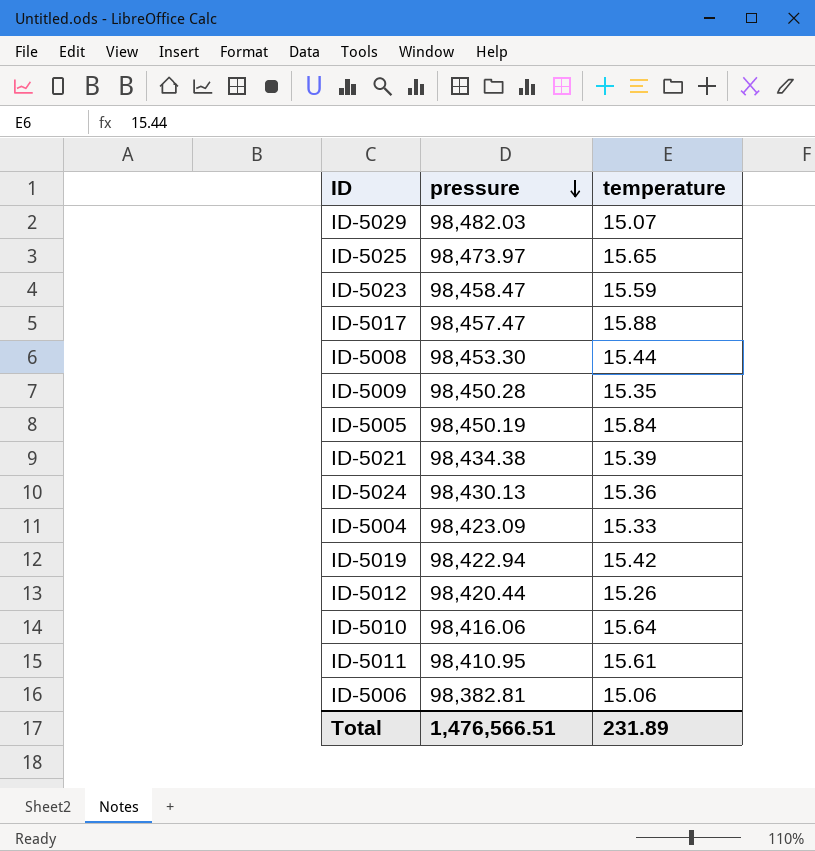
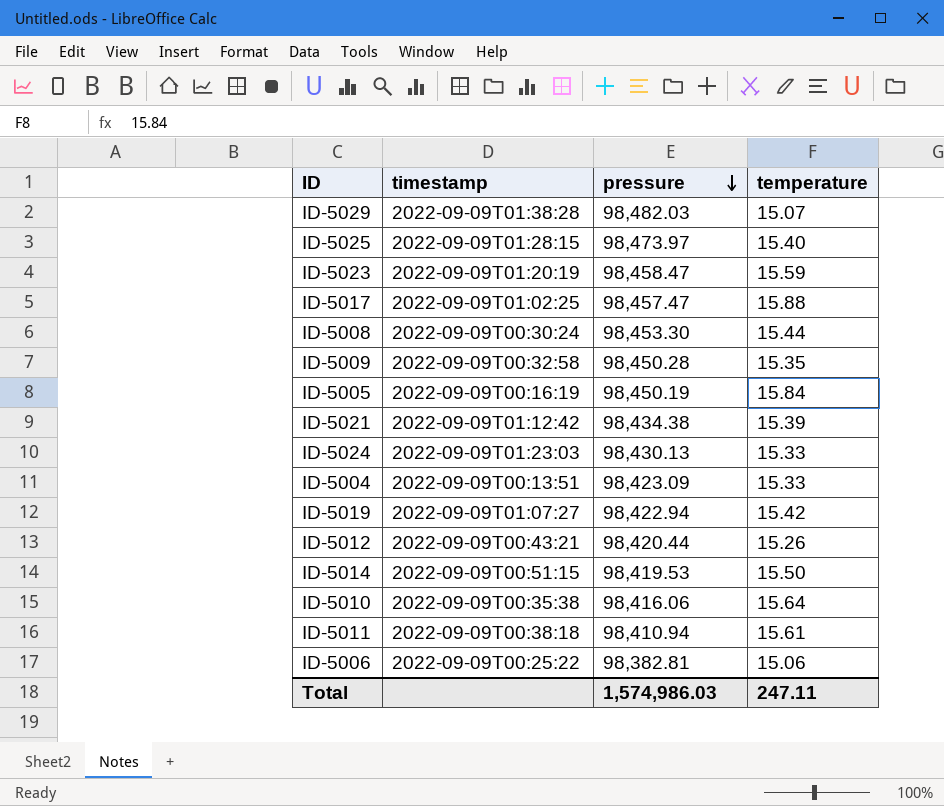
column timestamp | position: none -> 2
ID-5025 | temperature: 15.65 -> 15.40
ID-5024 | temperature: 15.36 -> 15.33
row ID-5014: none -> 2022-09-09T00:51:15 | 98,419.53 | 15.50
ID-5011 | pressure: 98,410.95 -> 98,410.94
Total | pressure: 1,476,566.51 -> 1,574,986.03
Total | temperature: 231.89 -> 247.11

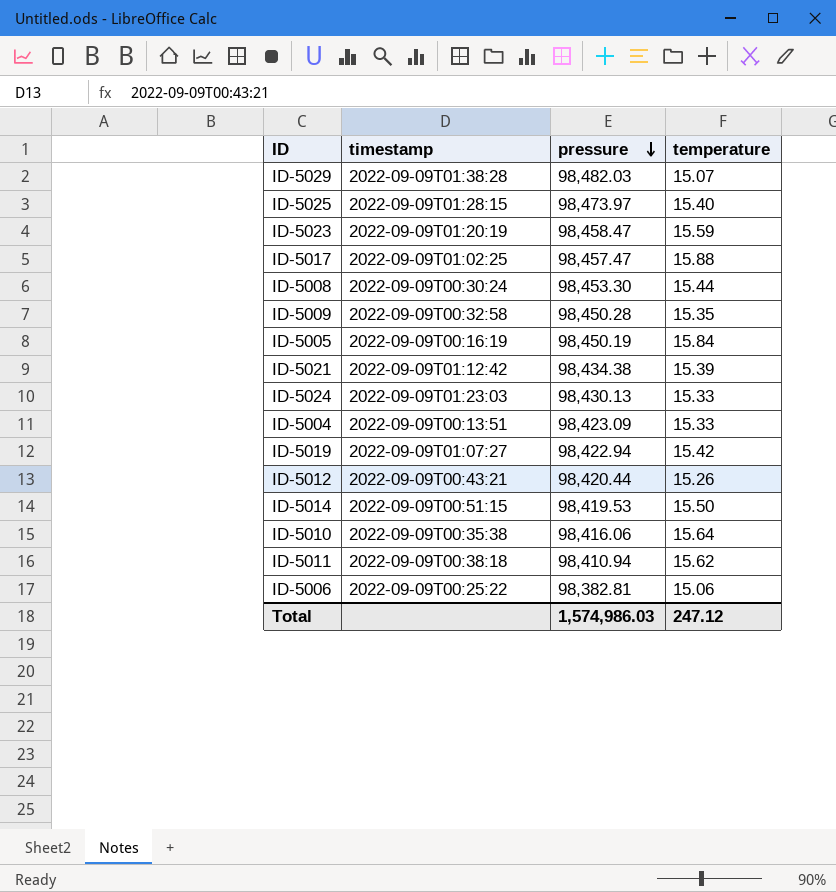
ID-5011 | temperature: 15.61 -> 15.62
Total | temperature: 247.11 -> 247.12

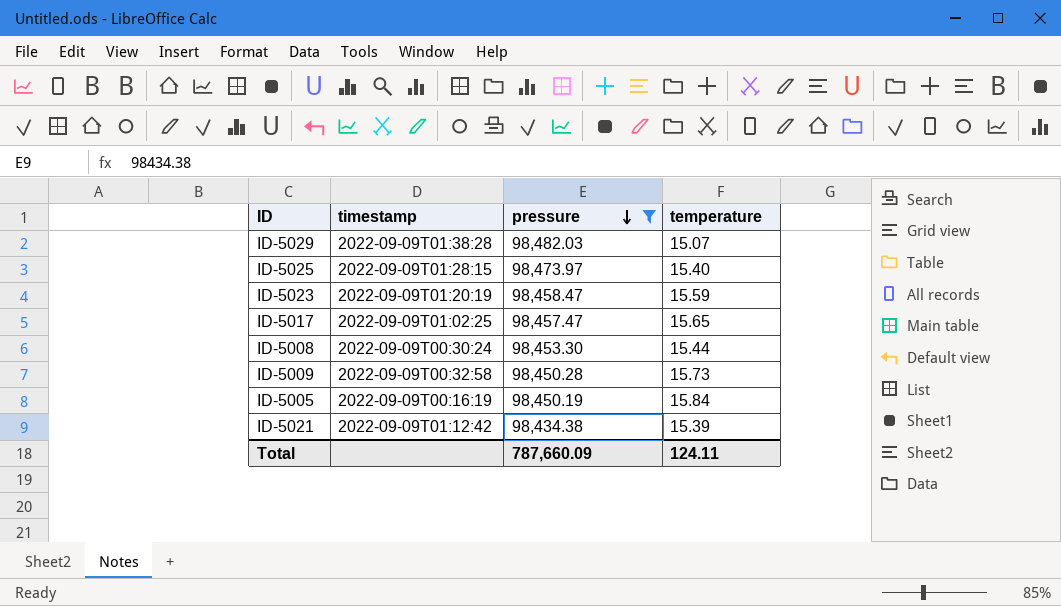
filter: none -> pressure >= 98,434.38
ID-5017 | temperature: 15.88 -> 15.65
ID-5009 | temperature: 15.35 -> 15.73
Total | pressure: 1,574,986.03 -> 787,660.09
Total | temperature: 247.12 -> 124.11

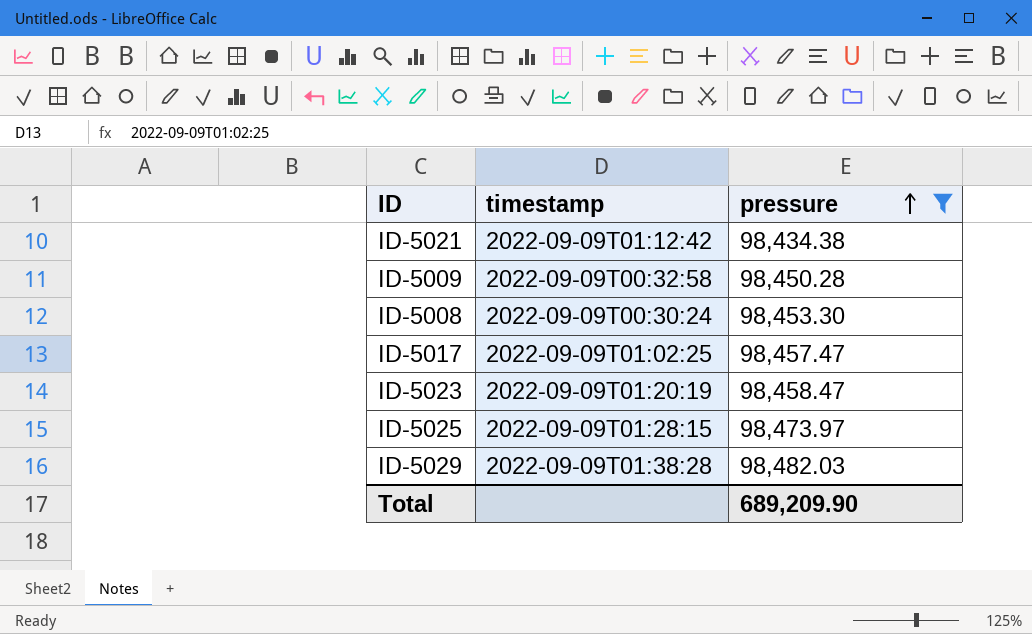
row order: pressure descending -> pressure ascending
column temperature | position: 4 -> none
row ID-5005: 2022-09-09T00:16:19 | 98,450.19 | 15.84 -> none
Total | pressure: 787,660.09 -> 689,209.90

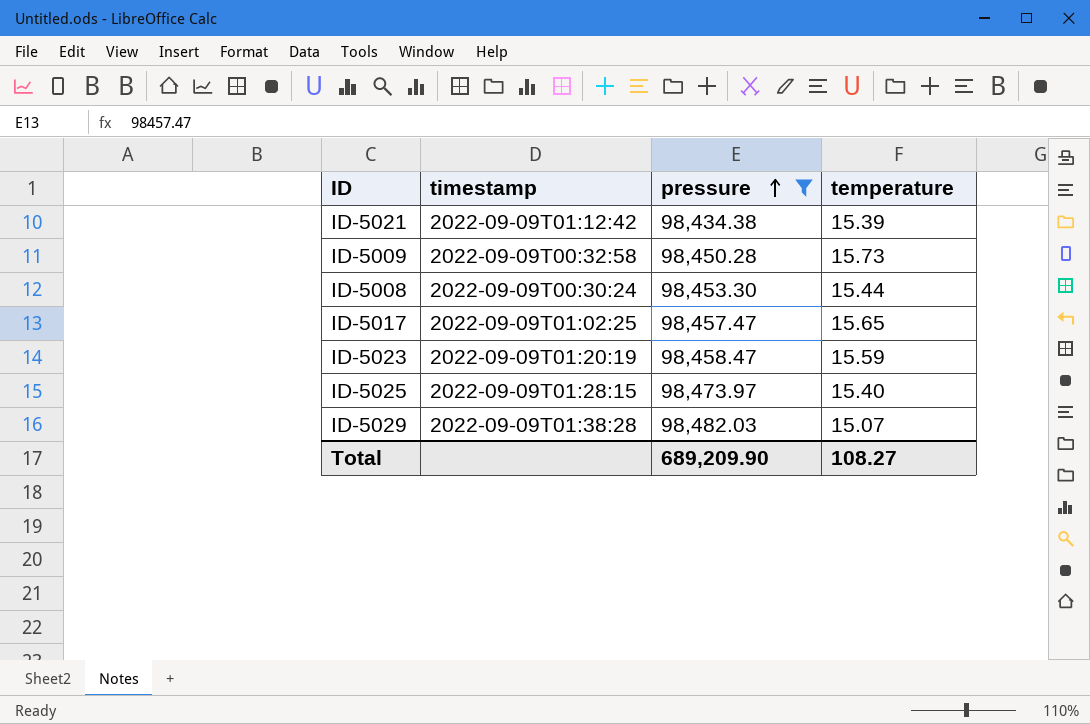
column temperature | position: none -> 4

